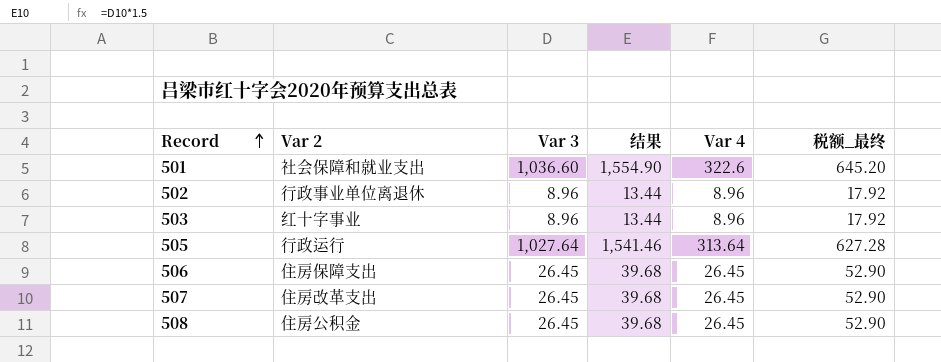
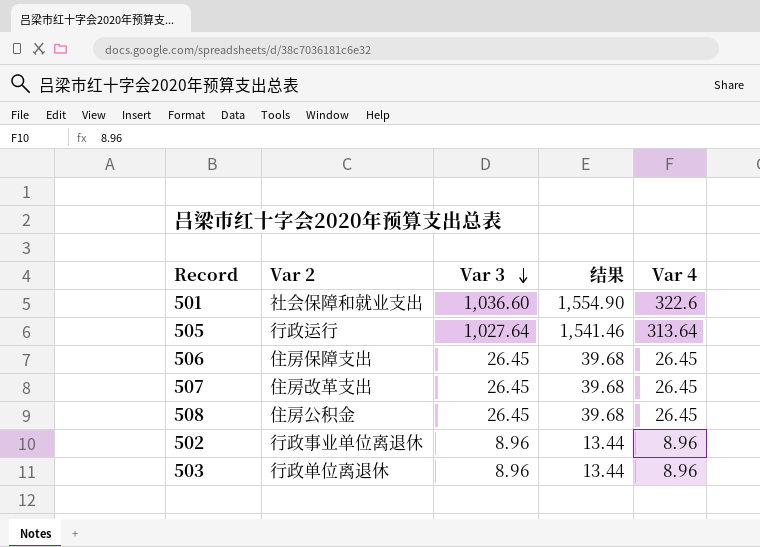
row order: Record ascending -> Var 3 descending
column 税额_最终 | formula: [Var 4] * 2 -> none
503 | Var 2: 红十字事业 -> 行政单位离退休

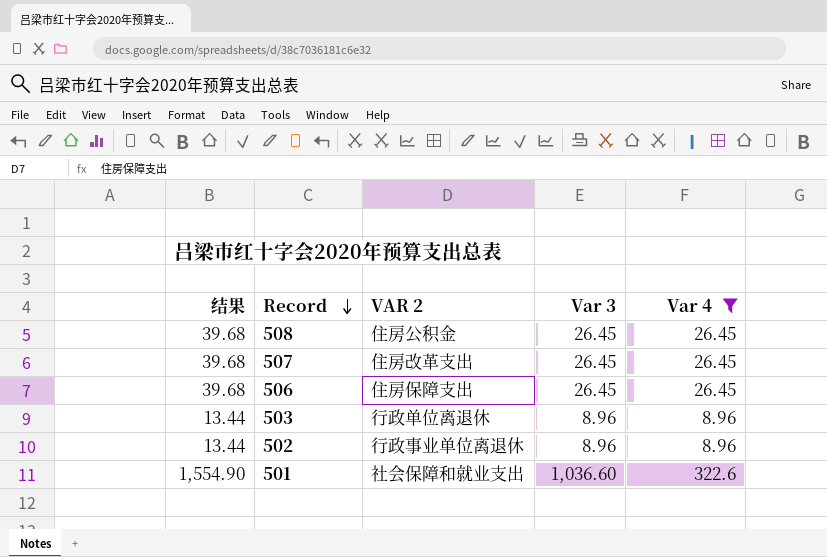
filter: none -> Var 4 != 313.64
row order: Var 3 descending -> Record descending
column 结果 | position: 4 -> 1
column name: Var 2 -> VAR 2

